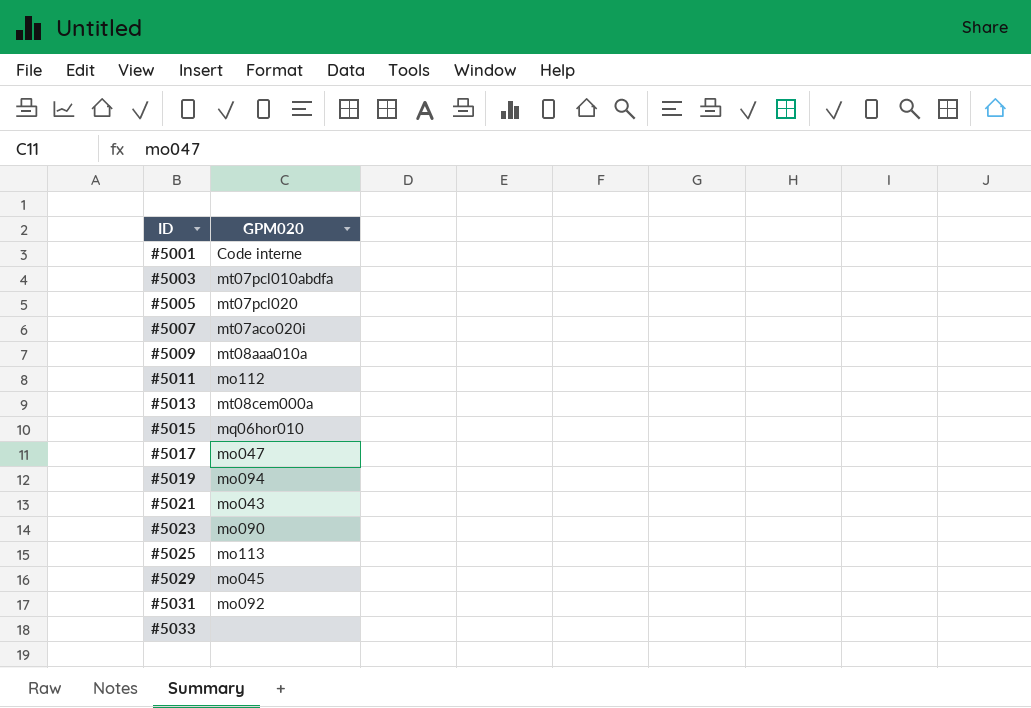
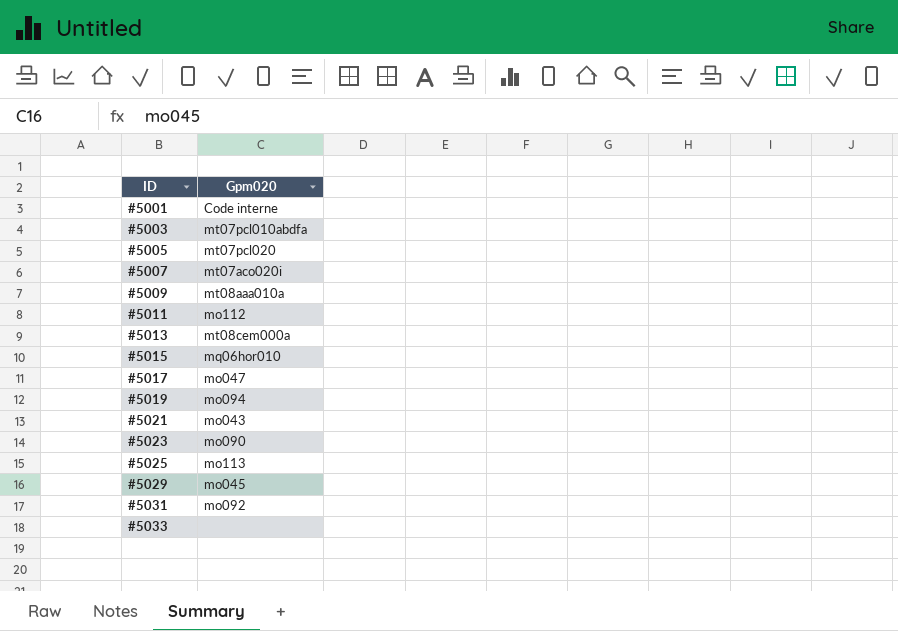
column name: GPM020 -> Gpm020

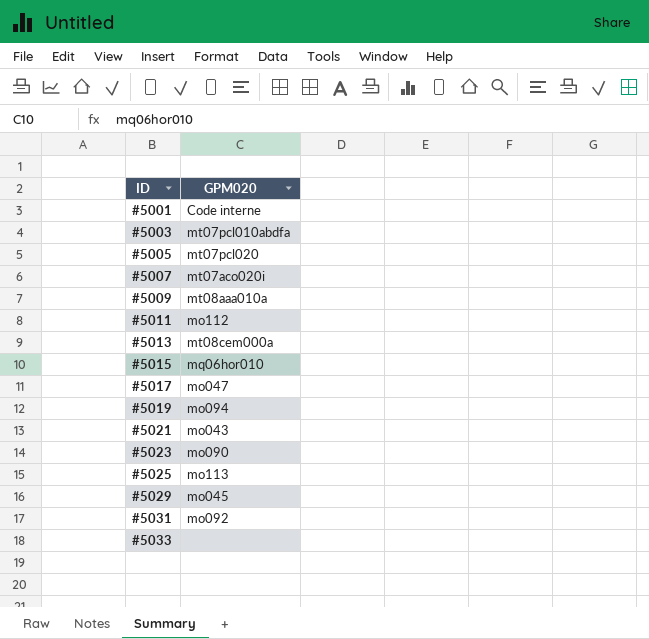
column name: Gpm020 -> GPM020

